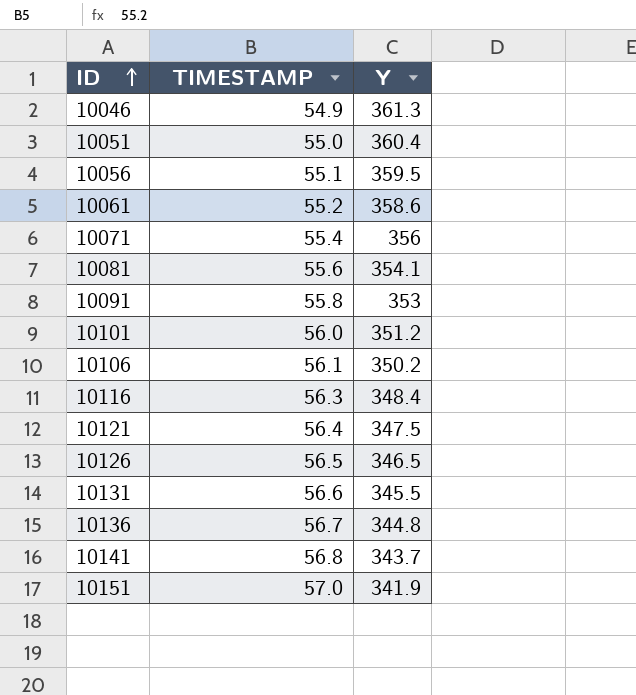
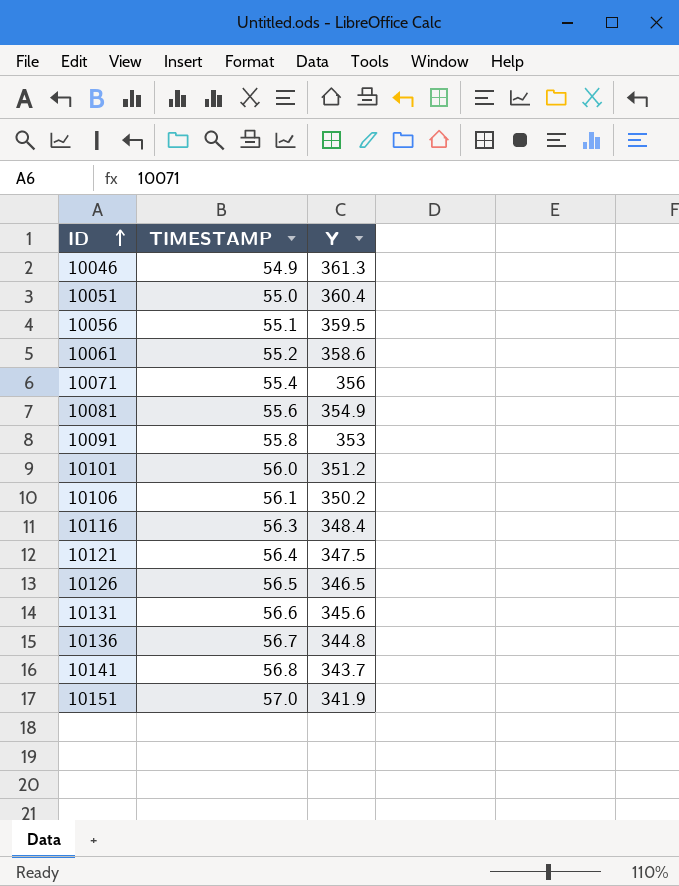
10081 | Y: 354.1 -> 354.9
10131 | Y: 345.5 -> 345.6

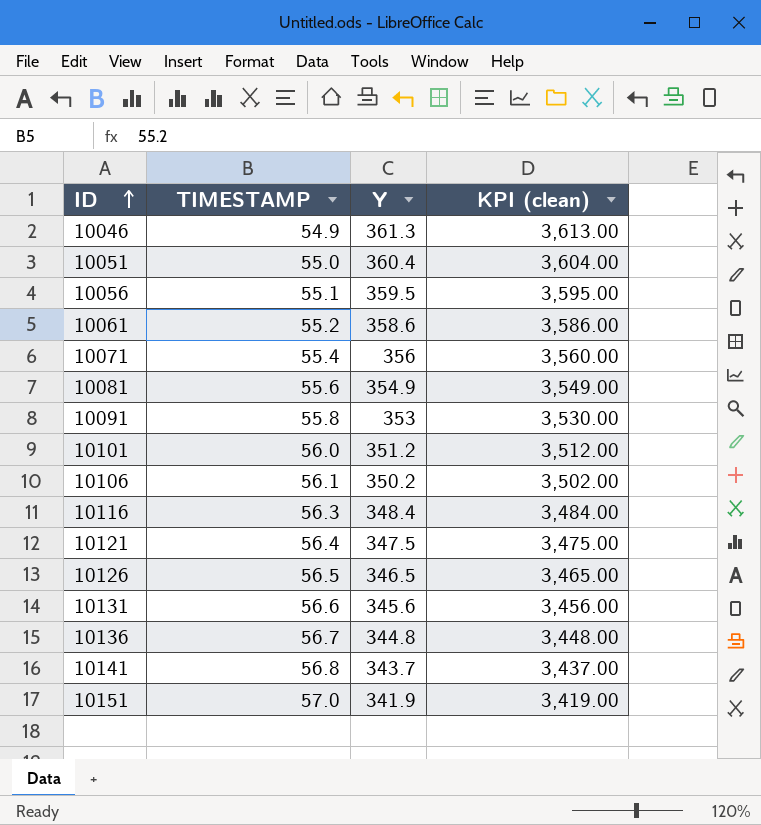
column KPI (clean) | formula: none -> [Y] * 10

